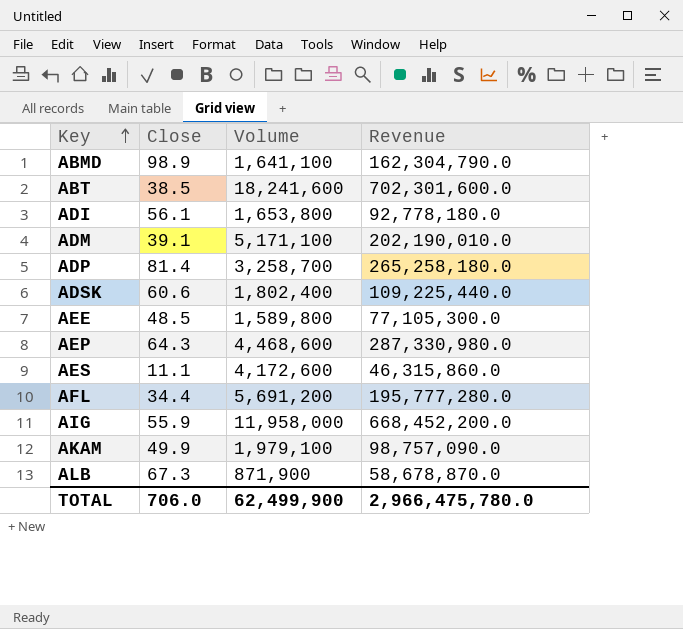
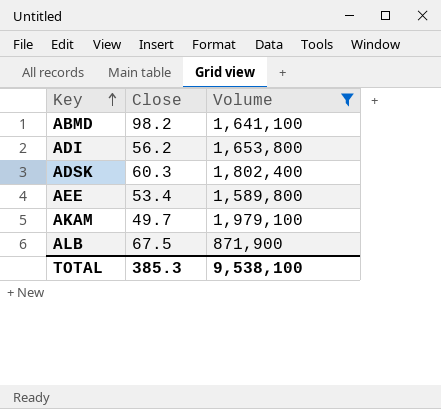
filter: none -> Volume <= 1,979,100
column Revenue | formula: [Close] * [Volume] -> none
ABMD | Close: 98.9 -> 98.2
ADI | Close: 56.1 -> 56.2
ADSK | Close: 60.6 -> 60.3
AEE | Close: 48.5 -> 53.4
AKAM | Close: 49.9 -> 49.7
ALB | Close: 67.3 -> 67.5
TOTAL | Close: 706.0 -> 385.3
TOTAL | Volume: 62,499,900 -> 9,538,100

